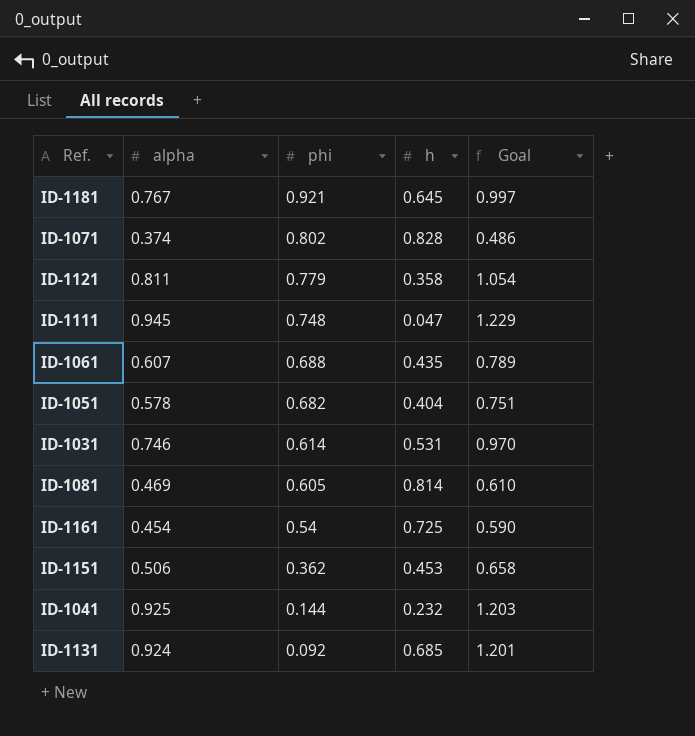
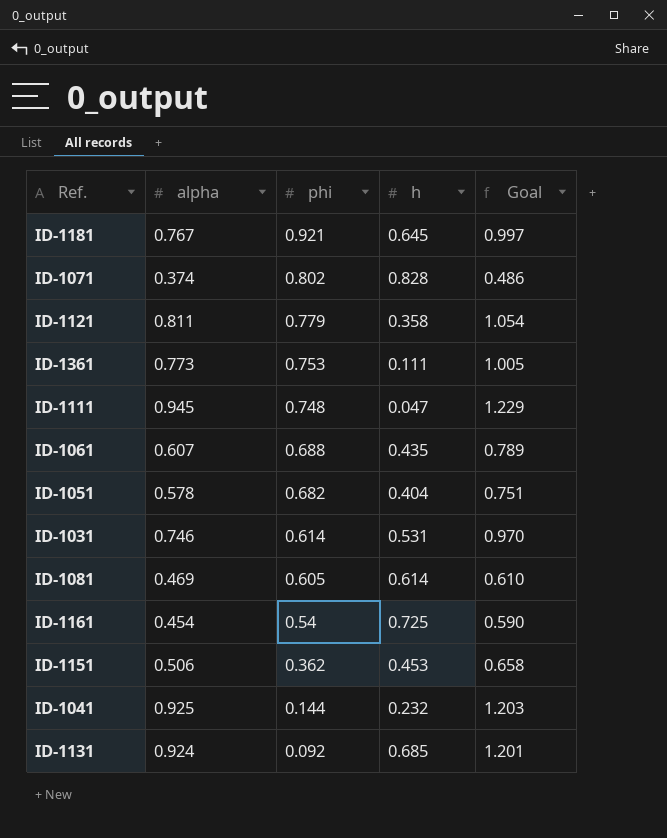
row ID-1361: none -> 0.773 | 0.753 | 0.111 | 1.005
ID-1081 | h: 0.814 -> 0.614

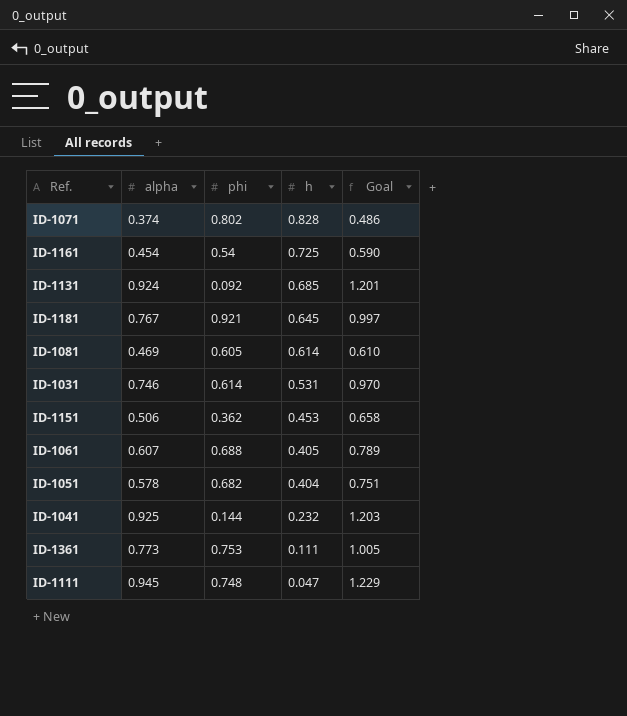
row order: phi descending -> h descending
row ID-1121: 0.811 | 0.779 | 0.358 | 1.054 -> none
ID-1061 | h: 0.435 -> 0.405

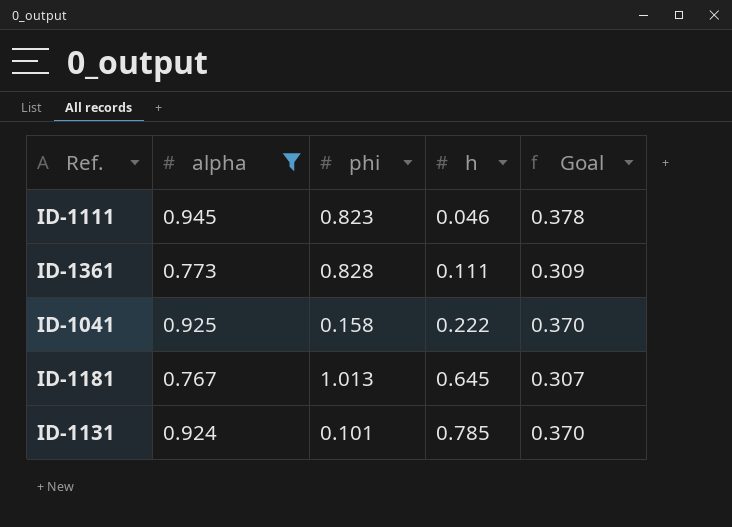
filter: none -> alpha >= 0.767
row order: h descending -> h ascending
column Goal | formula: [alpha] * 1.3 -> [alpha] * 0.4
ID-1111 | phi: 0.748 -> 0.823
ID-1111 | h: 0.047 -> 0.046
ID-1361 | phi: 0.753 -> 0.828
ID-1041 | phi: 0.144 -> 0.158
ID-1041 | h: 0.232 -> 0.222
ID-1181 | phi: 0.921 -> 1.013
ID-1131 | phi: 0.092 -> 0.101
ID-1131 | h: 0.685 -> 0.785

